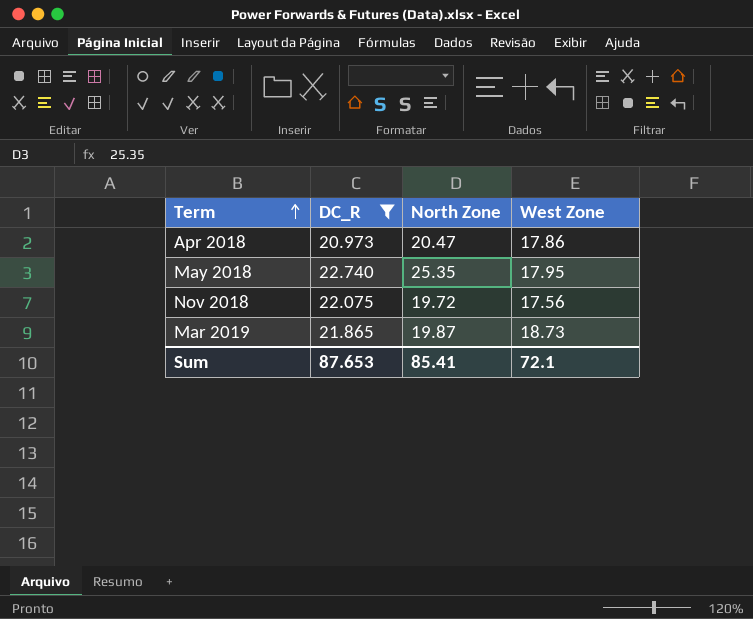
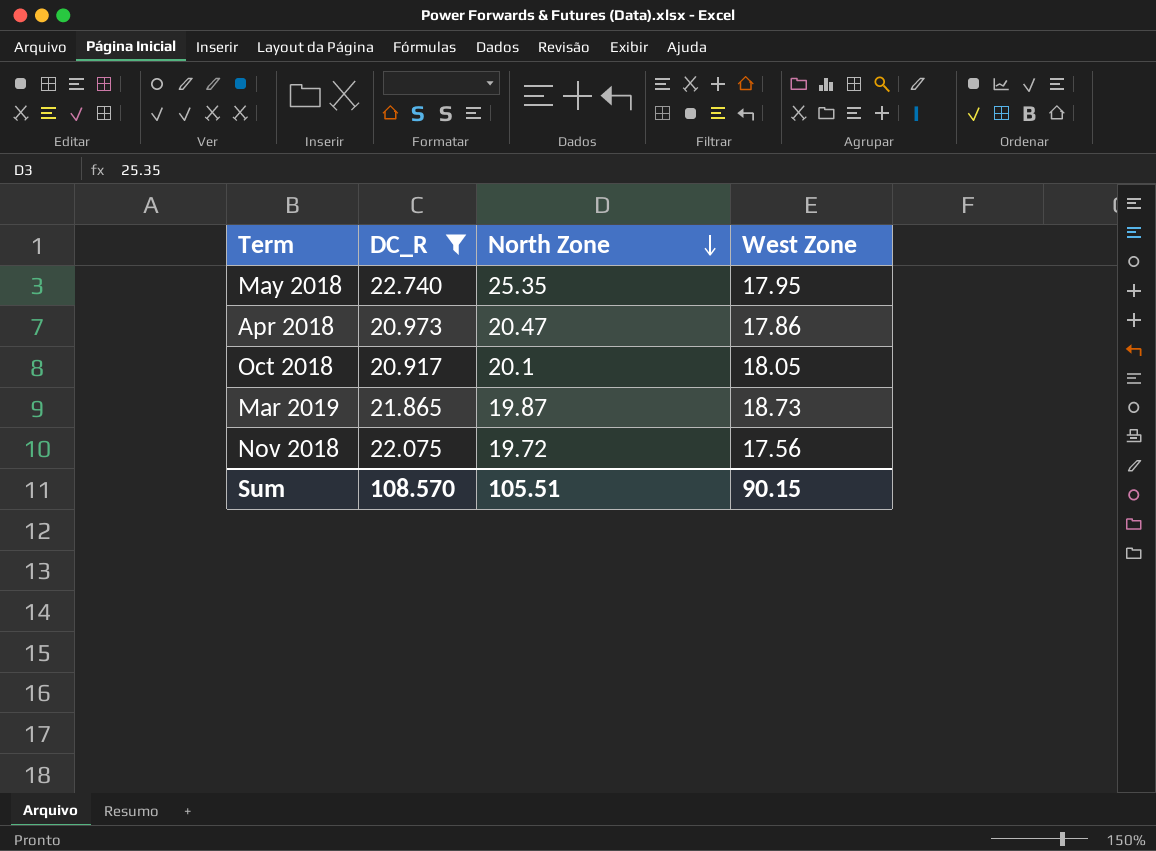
row order: Term ascending -> North Zone descending
row Oct 2018: none -> 20.917 | 20.1 | 18.05
Sum | DC_R: 87.653 -> 108.570
Sum | North Zone: 85.41 -> 105.51
Sum | West Zone: 72.1 -> 90.15

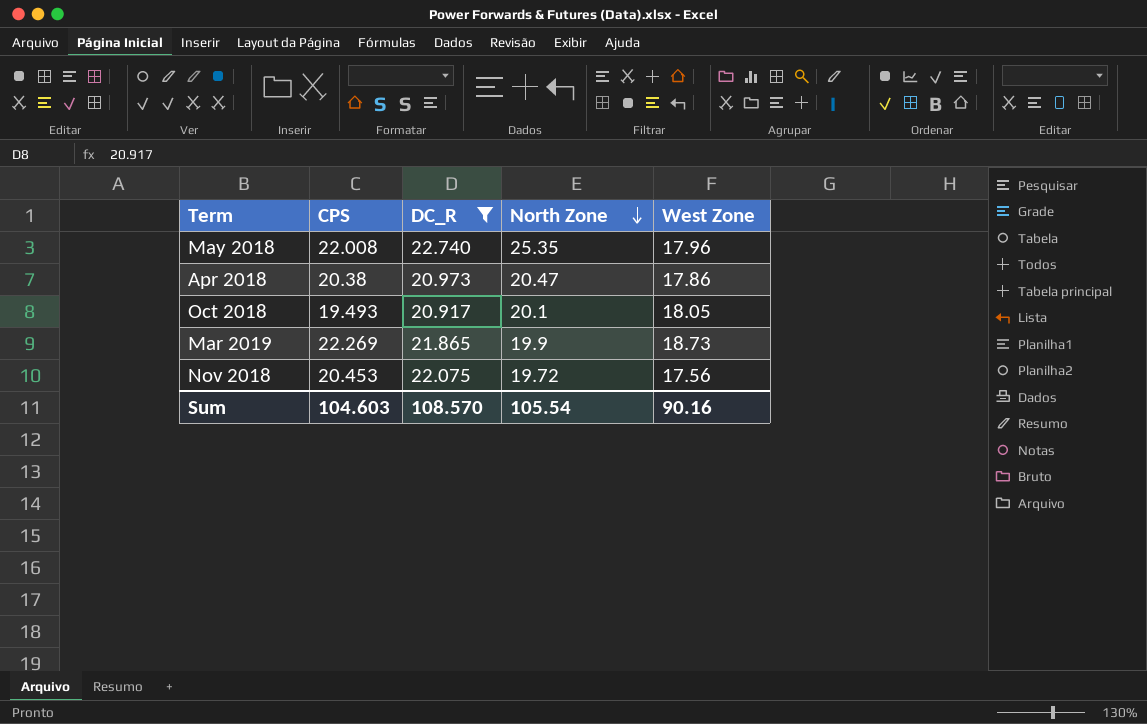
column CPS | position: none -> 2
May 2018 | West Zone: 17.95 -> 17.96
Mar 2019 | North Zone: 19.87 -> 19.9
Sum | North Zone: 105.51 -> 105.54
Sum | West Zone: 90.15 -> 90.16

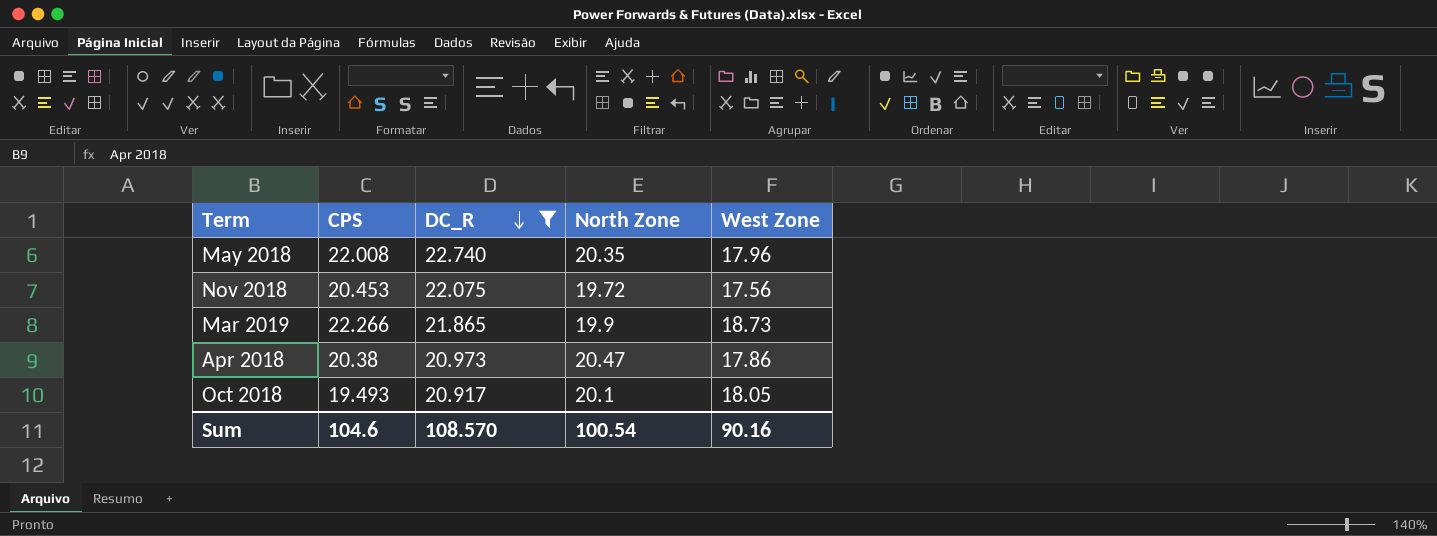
row order: North Zone descending -> DC_R descending
May 2018 | North Zone: 25.35 -> 20.35
Mar 2019 | CPS: 22.269 -> 22.266
Sum | CPS: 104.603 -> 104.6
Sum | North Zone: 105.54 -> 100.54

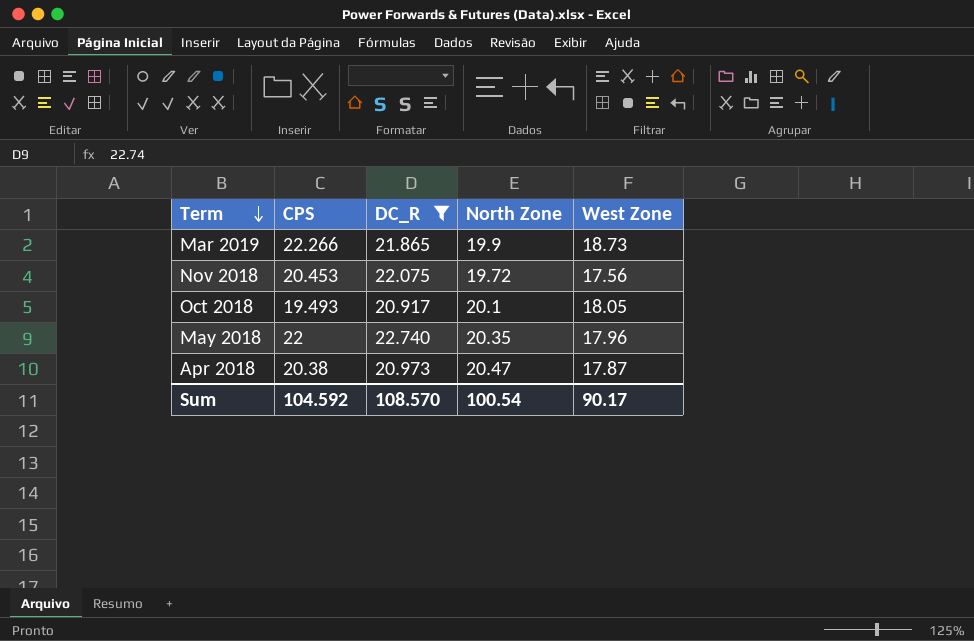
row order: DC_R descending -> Term descending
May 2018 | CPS: 22.008 -> 22
Apr 2018 | West Zone: 17.86 -> 17.87
Sum | CPS: 104.6 -> 104.592
Sum | West Zone: 90.16 -> 90.17

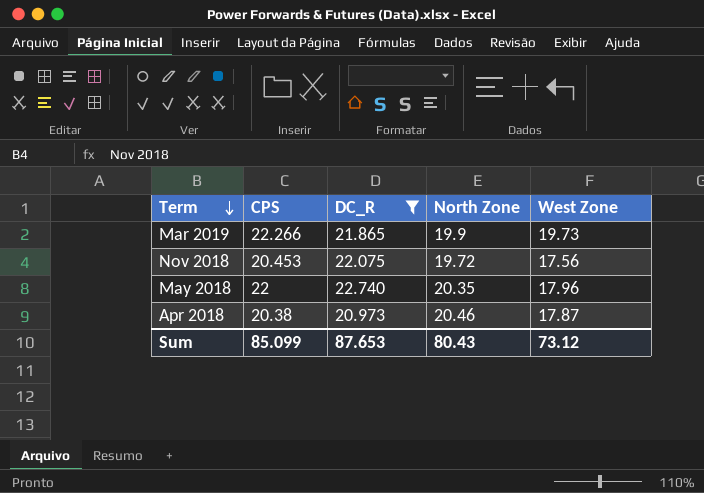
row Oct 2018: 19.493 | 20.917 | 20.1 | 18.05 -> none
Mar 2019 | West Zone: 18.73 -> 19.73
Apr 2018 | North Zone: 20.47 -> 20.46
Sum | CPS: 104.592 -> 85.099
Sum | DC_R: 108.570 -> 87.653
Sum | North Zone: 100.54 -> 80.43
Sum | West Zone: 90.17 -> 73.12

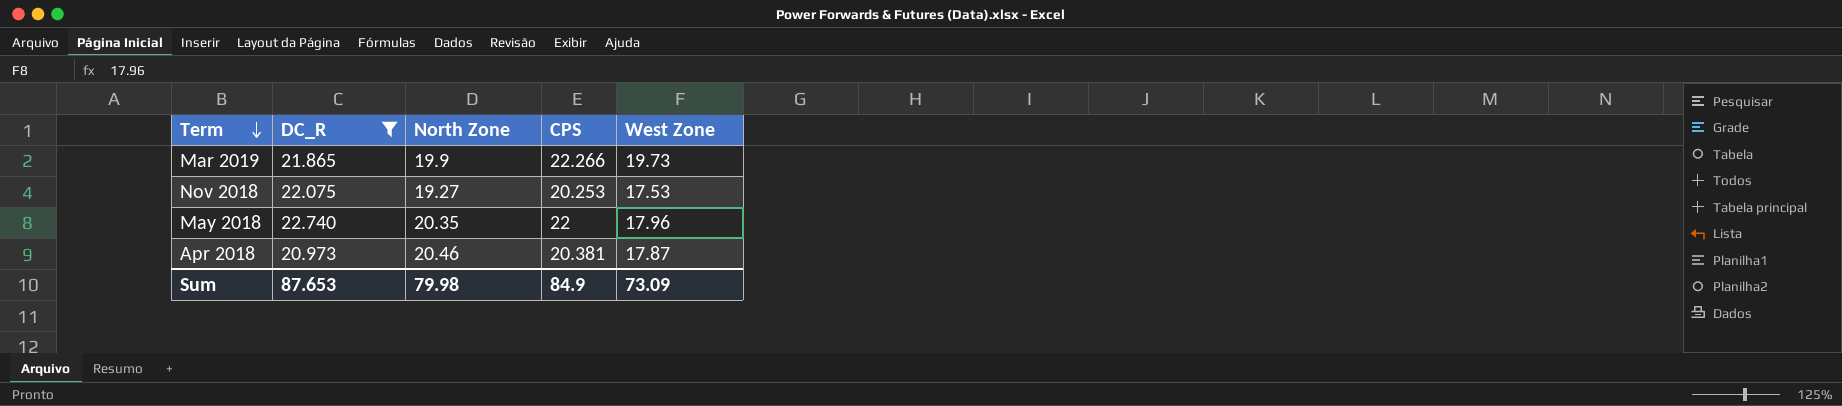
column CPS | position: 2 -> 4
Nov 2018 | North Zone: 19.72 -> 19.27
Nov 2018 | CPS: 20.453 -> 20.253
Nov 2018 | West Zone: 17.56 -> 17.53
Apr 2018 | CPS: 20.38 -> 20.381
Sum | North Zone: 80.43 -> 79.98
Sum | CPS: 85.099 -> 84.9
Sum | West Zone: 73.12 -> 73.09

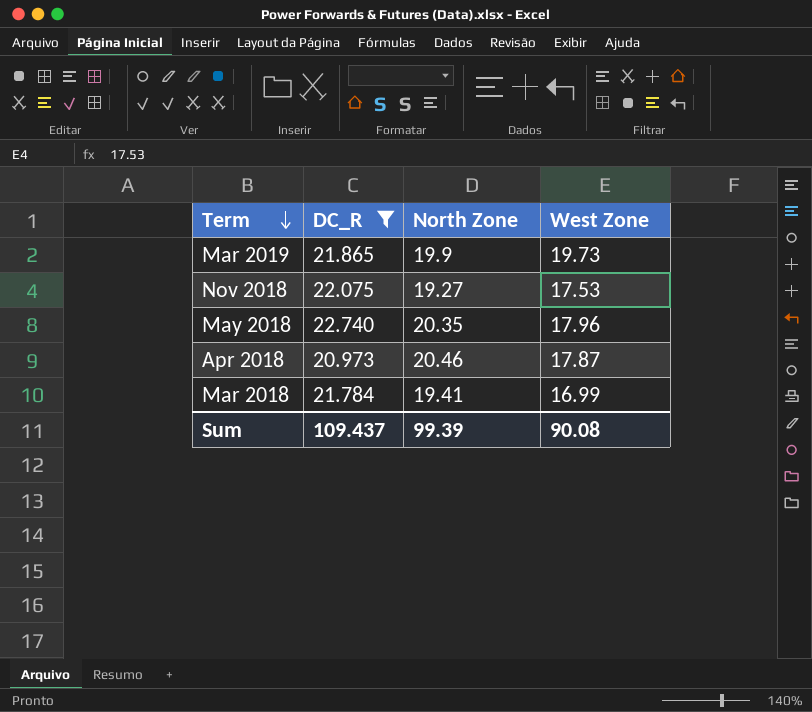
column CPS | position: 4 -> none
row Mar 2018: none -> 21.784 | 19.41 | 16.99
Sum | DC_R: 87.653 -> 109.437
Sum | North Zone: 79.98 -> 99.39
Sum | West Zone: 73.09 -> 90.08

